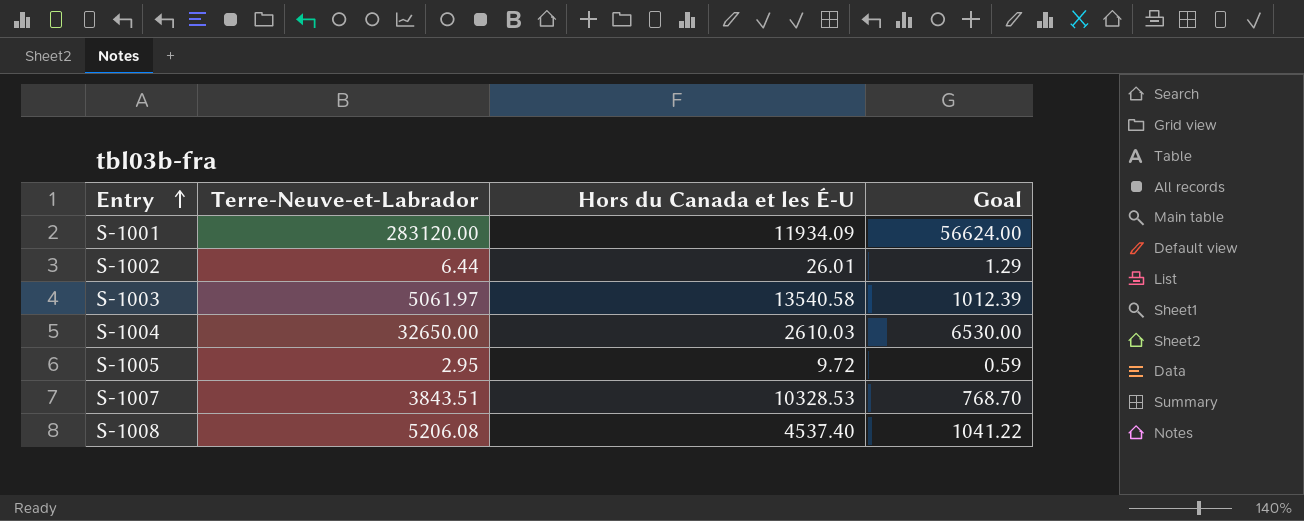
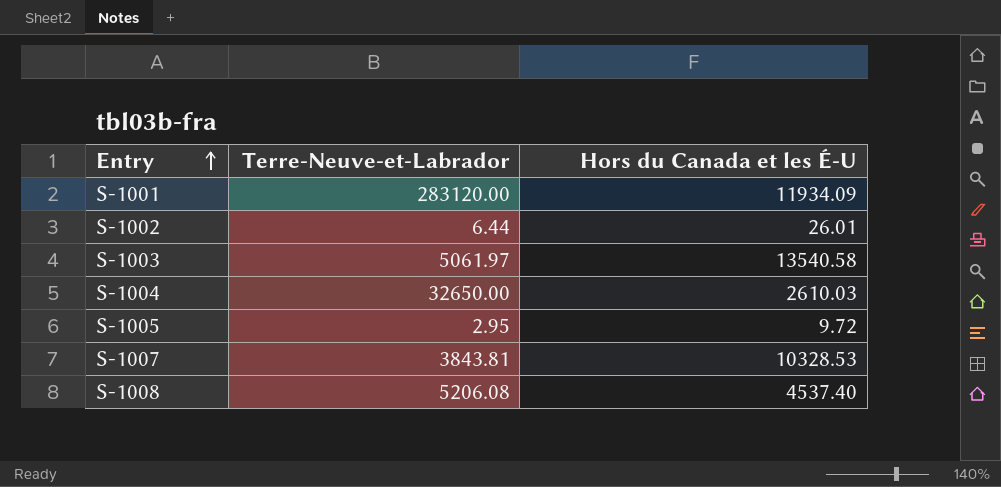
column Goal | formula: [Terre-Neuve-et-Labrador] * 0.2 -> none
S-1007 | Terre-Neuve-et-Labrador: 3843.51 -> 3843.81

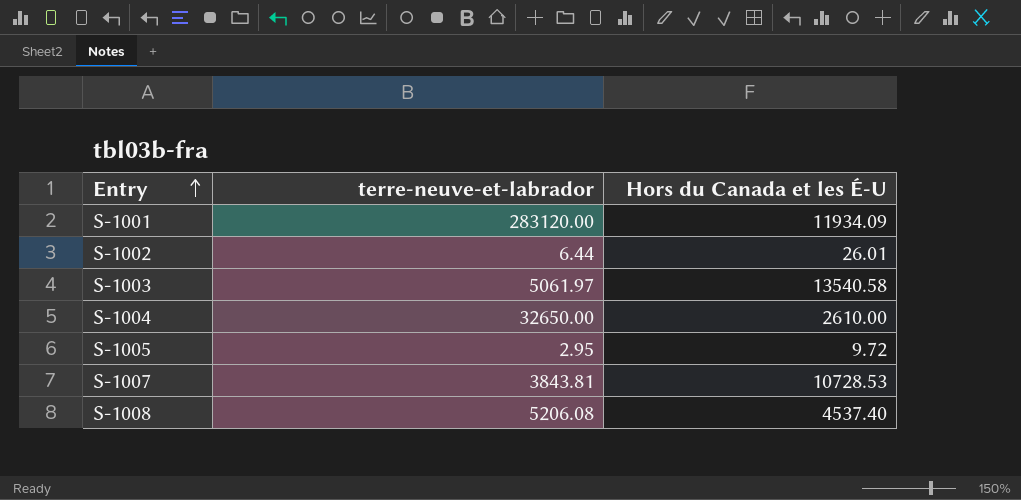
column name: Terre-Neuve-et-Labrador -> terre-neuve-et-labrador
S-1004 | Hors du Canada et les É-U: 2610.03 -> 2610.00
S-1007 | Hors du Canada et les É-U: 10328.53 -> 10728.53

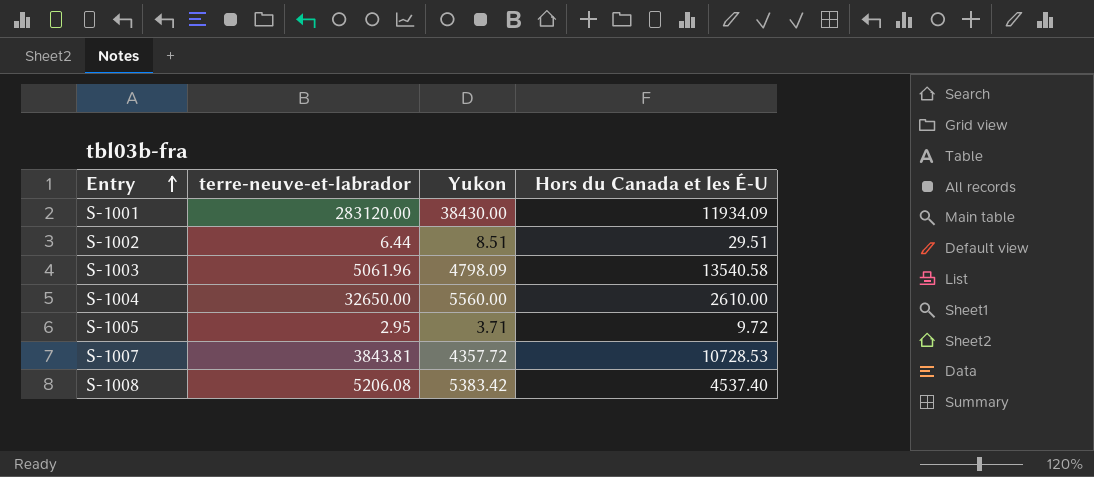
column Yukon | position: none -> 3
S-1002 | Hors du Canada et les É-U: 26.01 -> 29.51
S-1003 | terre-neuve-et-labrador: 5061.97 -> 5061.96

